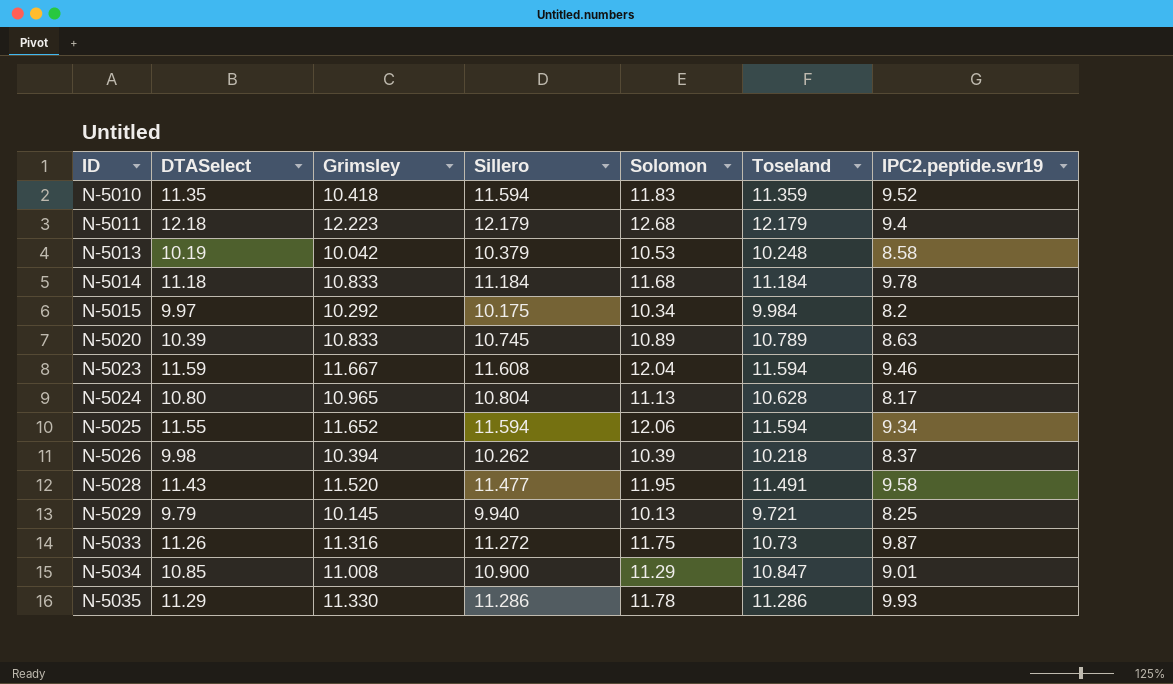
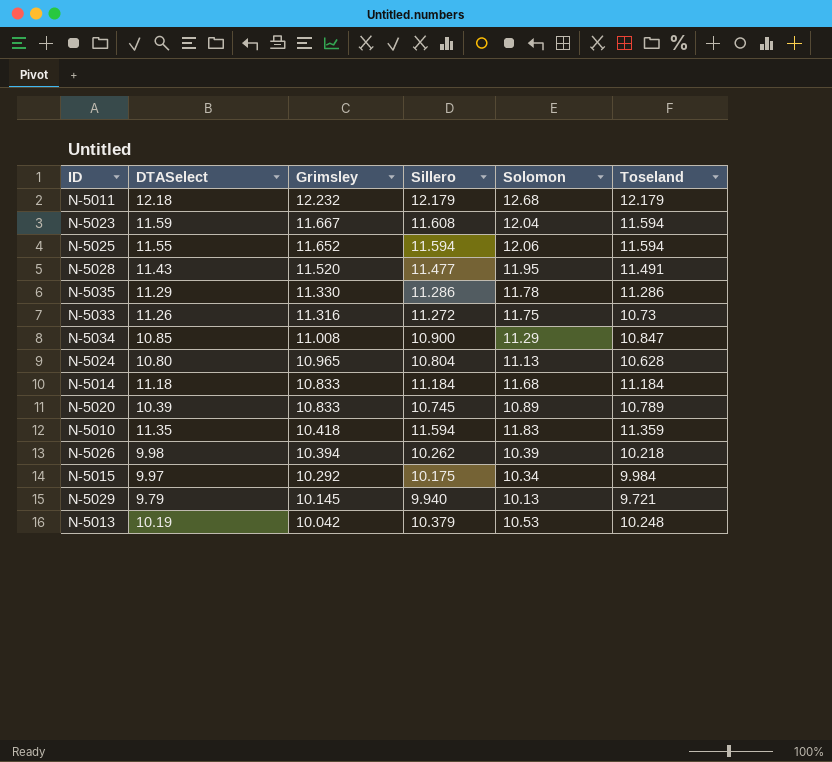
row order: ID ascending -> Grimsley descending
column IPC2.peptide.svr19 | position: 7 -> none
N-5011 | Grimsley: 12.223 -> 12.232

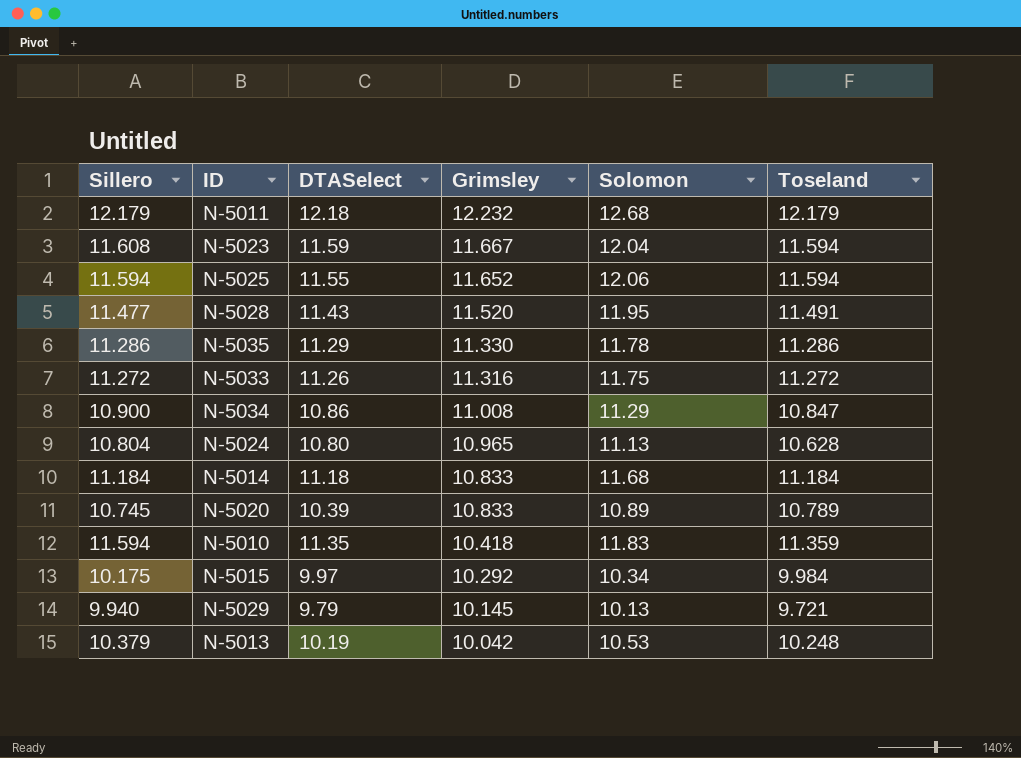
column Sillero | position: 4 -> 1
row N-5026: 9.98 | 10.394 | 10.262 | 10.39 | 10.218 -> none
N-5033 | Toseland: 10.73 -> 11.272
N-5034 | DTASelect: 10.85 -> 10.86

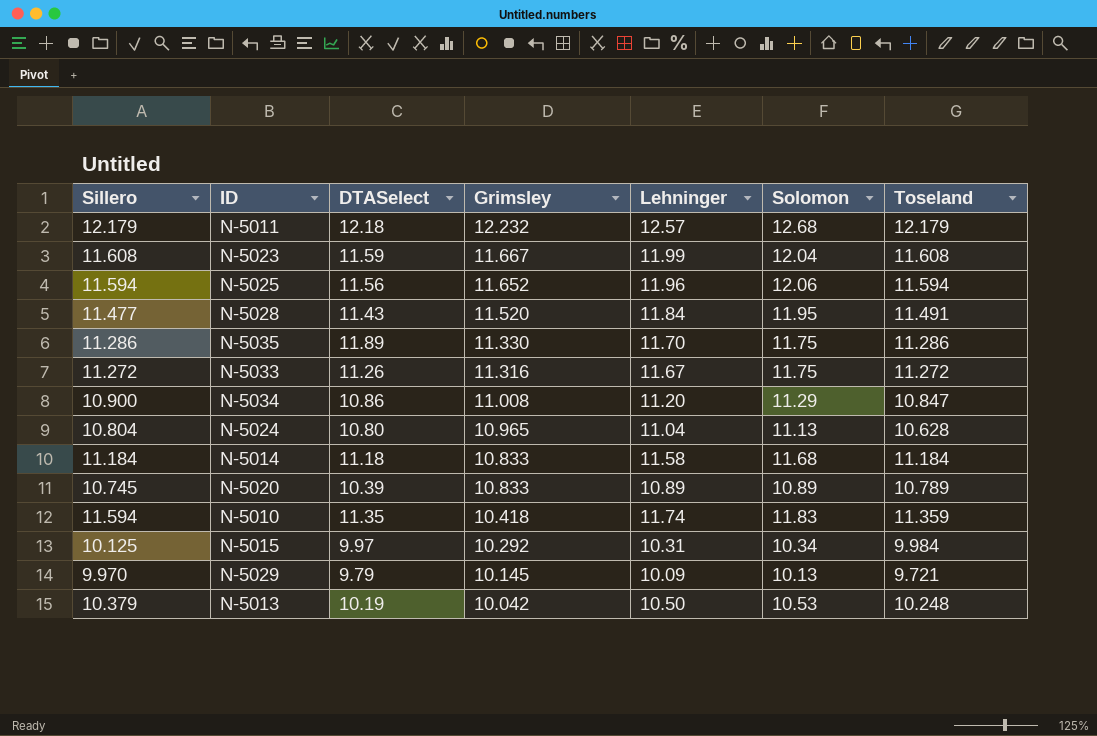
column Lehninger | position: none -> 5
N-5023 | Toseland: 11.594 -> 11.608
N-5025 | DTASelect: 11.55 -> 11.56
N-5035 | DTASelect: 11.29 -> 11.89
N-5035 | Solomon: 11.78 -> 11.75
N-5015 | Sillero: 10.175 -> 10.125
N-5029 | Sillero: 9.940 -> 9.970

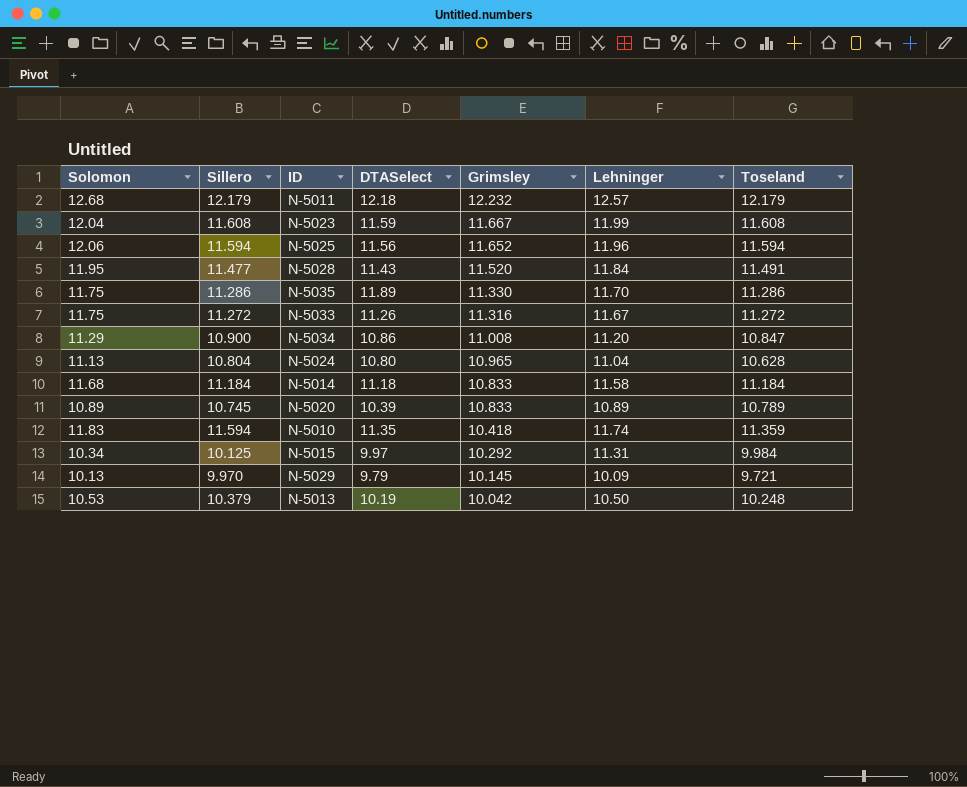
column Solomon | position: 6 -> 1
N-5015 | Lehninger: 10.31 -> 11.31

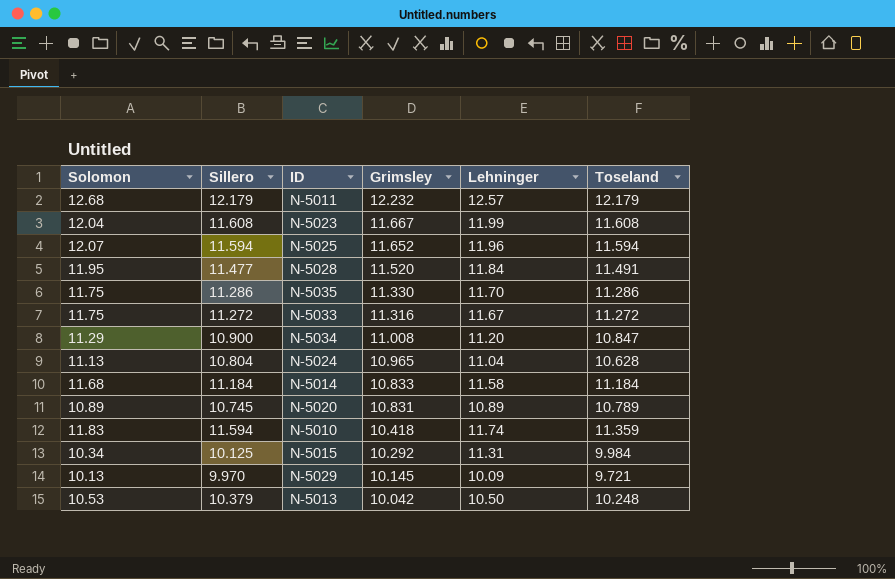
column DTASelect | position: 4 -> none
N-5025 | Solomon: 12.06 -> 12.07
N-5020 | Grimsley: 10.833 -> 10.831

